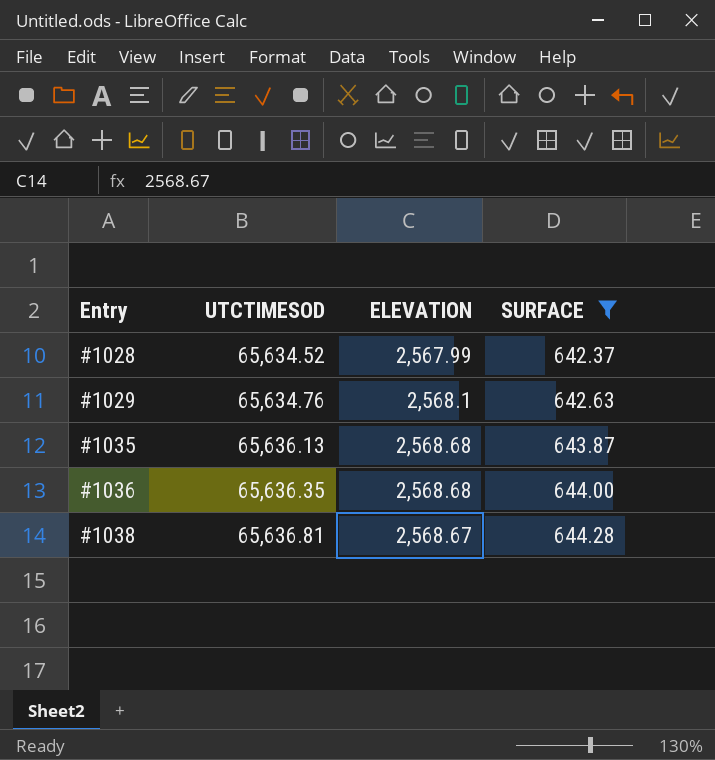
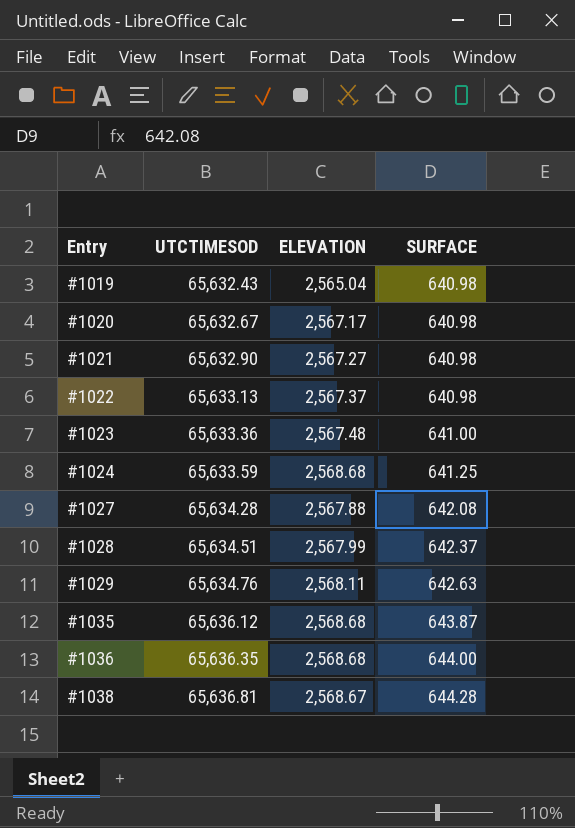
filter: SURFACE >= 642.37 -> none
#1028 | UTCTIMESOD: 65,634.52 -> 65,634.51
#1029 | ELEVATION: 2,568.1 -> 2,568.11
#1035 | UTCTIMESOD: 65,636.13 -> 65,636.12

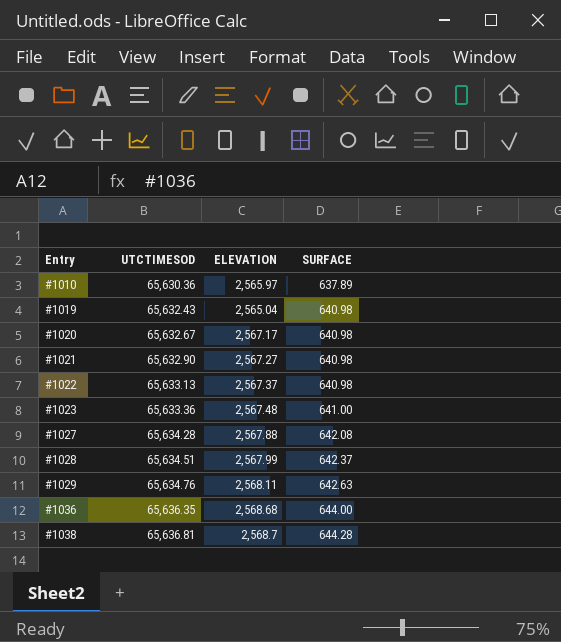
row #1024: 65,633.59 | 2,568.68 | 641.25 -> none
row #1035: 65,636.12 | 2,568.68 | 643.87 -> none
row #1010: none -> 65,630.36 | 2,565.97 | 637.89
#1038 | ELEVATION: 2,568.67 -> 2,568.7

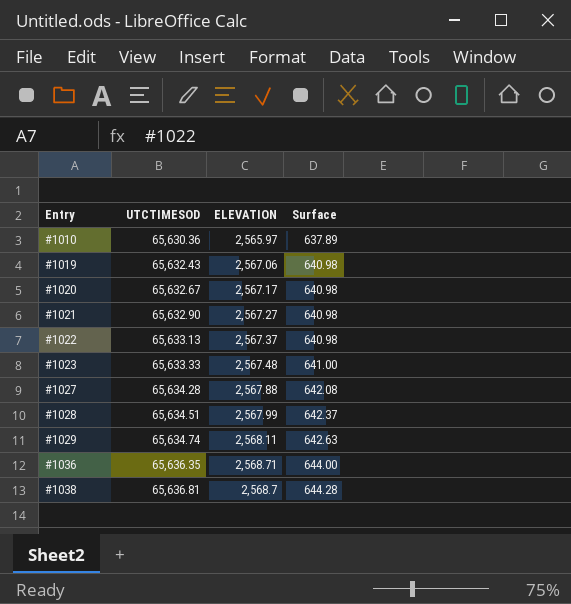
column name: SURFACE -> Surface
#1019 | ELEVATION: 2,565.04 -> 2,567.06
#1023 | UTCTIMESOD: 65,633.36 -> 65,633.33
#1029 | UTCTIMESOD: 65,634.76 -> 65,634.74
#1036 | ELEVATION: 2,568.68 -> 2,568.71

